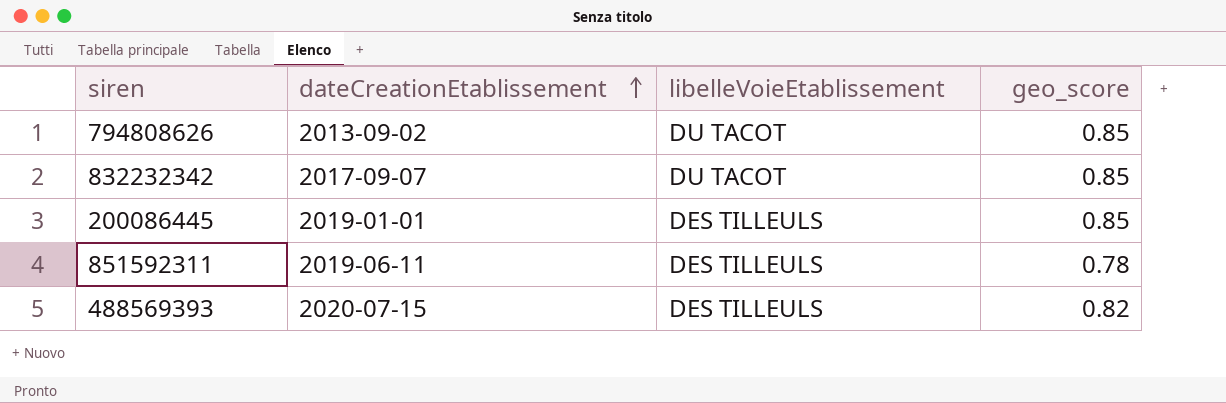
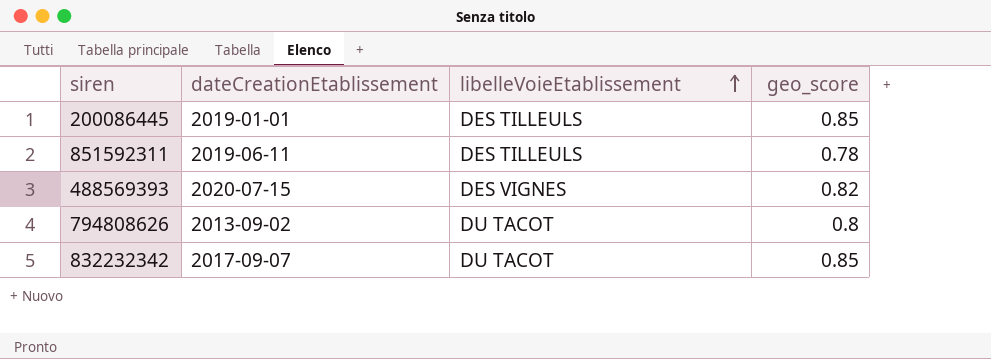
row order: dateCreationEtablissement ascending -> libelleVoieEtablissement ascending
488569393 | libelleVoieEtablissement: DES TILLEULS -> DES VIGNES
794808626 | geo_score: 0.85 -> 0.8

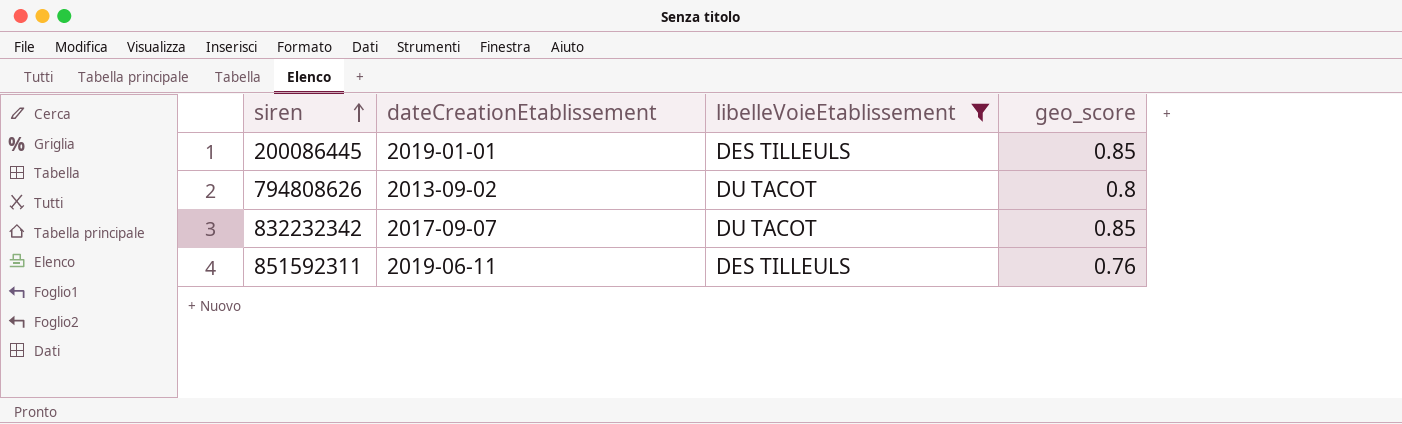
filter: none -> libelleVoieEtablissement != DES VIGNES
row order: libelleVoieEtablissement ascending -> siren ascending
851592311 | geo_score: 0.78 -> 0.76

